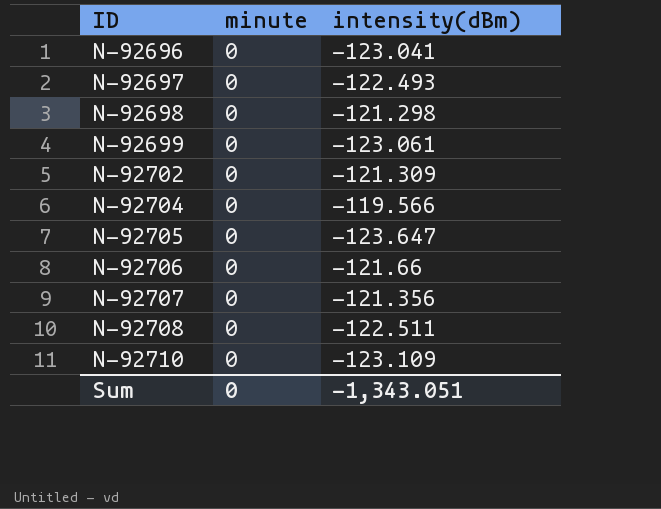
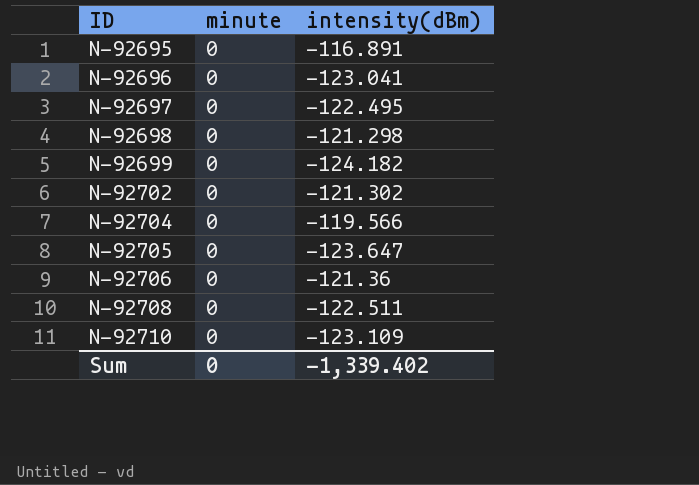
row N-92707: 0 | -121.356 -> none
row N-92695: none -> 0 | -116.891
N-92697 | intensity(dBm): -122.493 -> -122.495
N-92699 | intensity(dBm): -123.061 -> -124.182
N-92702 | intensity(dBm): -121.309 -> -121.302
N-92706 | intensity(dBm): -121.66 -> -121.36
Sum | intensity(dBm): -1,343.051 -> -1,339.402

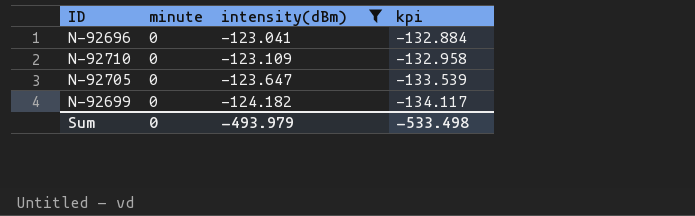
filter: none -> intensity(dBm) <= -123.041
row order: ID ascending -> intensity(dBm) descending
column kpi | formula: none -> [intensity(dBm)] * 1.08
Sum | intensity(dBm): -1,339.402 -> -493.979

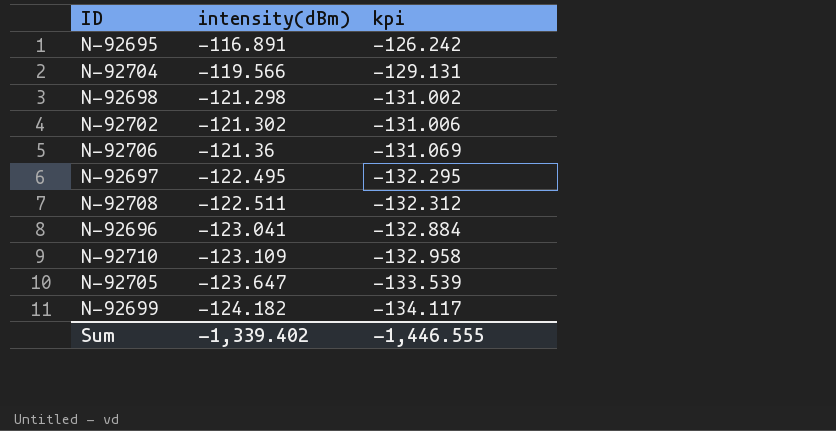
filter: intensity(dBm) <= -123.041 -> none
column minute | position: 2 -> none
Sum | intensity(dBm): -493.979 -> -1,339.402
Sum | kpi: -533.498 -> -1,446.555

